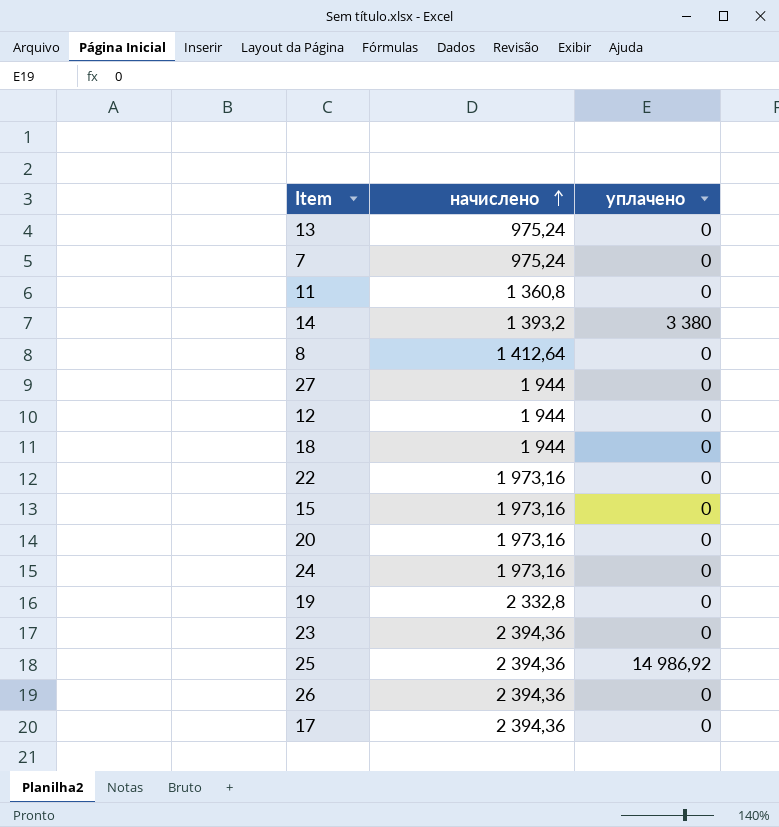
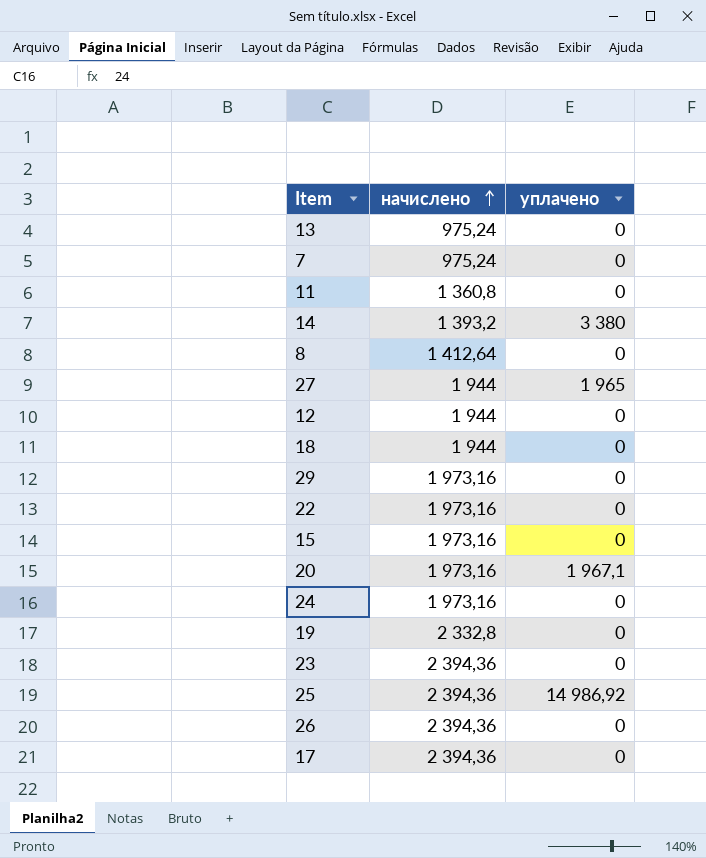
27 | уплачено: 0 -> 1 965
row 29: none -> 1 973,16 | 0
20 | уплачено: 0 -> 1 967,1

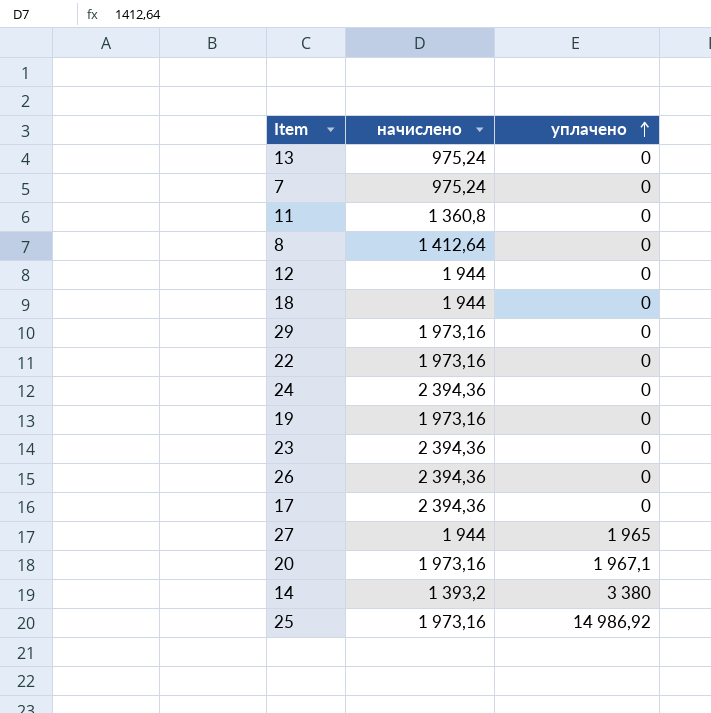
row order: начислено ascending -> уплачено ascending
row 15: 1 973,16 | 0 -> none
24 | начислено: 1 973,16 -> 2 394,36
19 | начислено: 2 332,8 -> 1 973,16
25 | начислено: 2 394,36 -> 1 973,16

